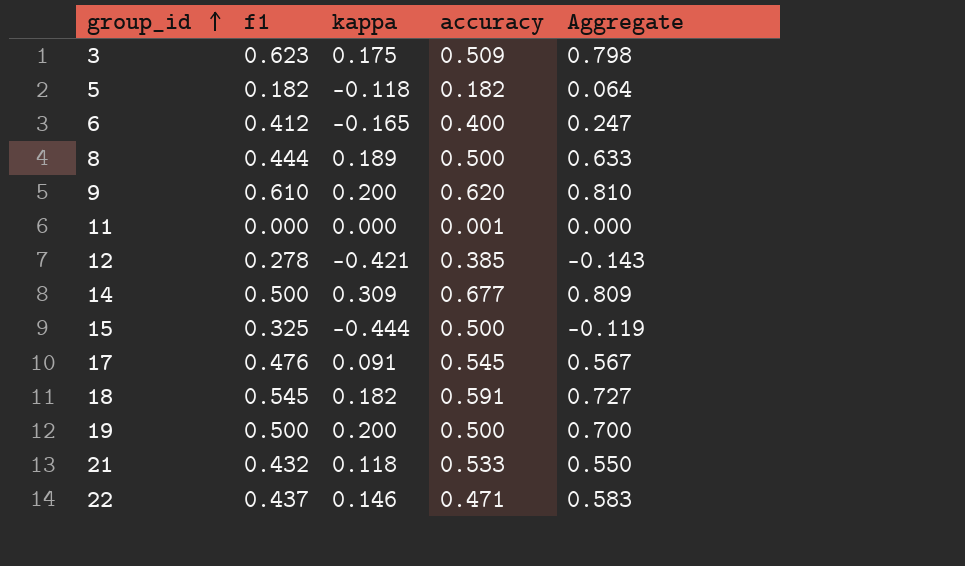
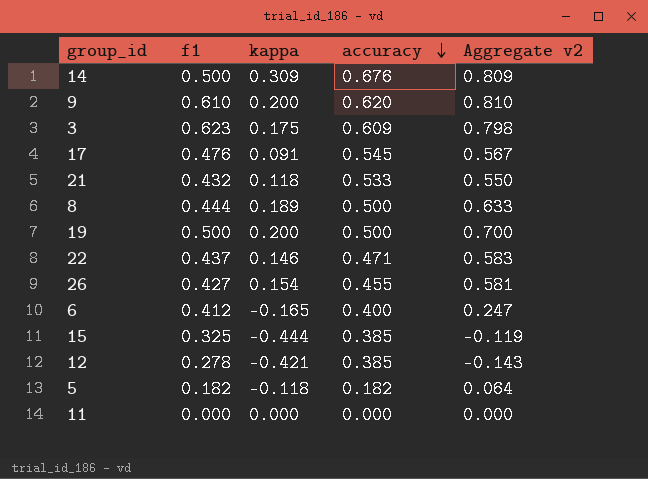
row order: group_id ascending -> accuracy descending
column name: Aggregate -> Aggregate v2
row 18: 0.545 | 0.182 | 0.591 | 0.727 -> none
14 | accuracy: 0.677 -> 0.676
3 | accuracy: 0.509 -> 0.609
row 26: none -> 0.427 | 0.154 | 0.455 | 0.581
15 | accuracy: 0.500 -> 0.385
11 | accuracy: 0.001 -> 0.000

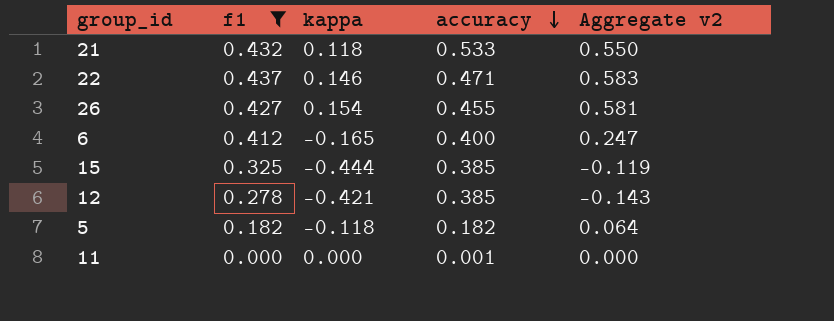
filter: none -> f1 <= 0.437
11 | accuracy: 0.000 -> 0.001

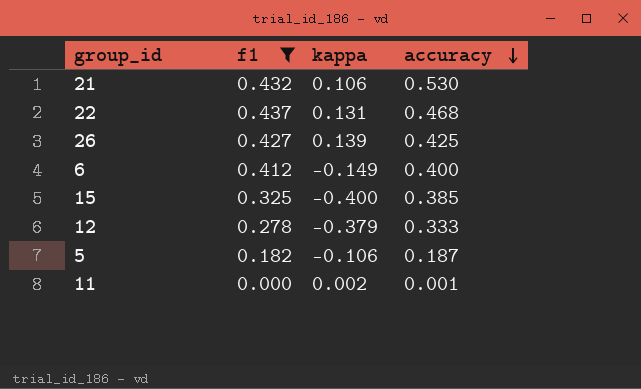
column Aggregate v2 | formula: [f1] + [kappa] -> none
21 | kappa: 0.118 -> 0.106
21 | accuracy: 0.533 -> 0.530
22 | kappa: 0.146 -> 0.131
22 | accuracy: 0.471 -> 0.468
26 | kappa: 0.154 -> 0.139
26 | accuracy: 0.455 -> 0.425
6 | kappa: -0.165 -> -0.149
15 | kappa: -0.444 -> -0.400
12 | kappa: -0.421 -> -0.379
12 | accuracy: 0.385 -> 0.333
5 | kappa: -0.118 -> -0.106
5 | accuracy: 0.182 -> 0.187
11 | kappa: 0.000 -> 0.002

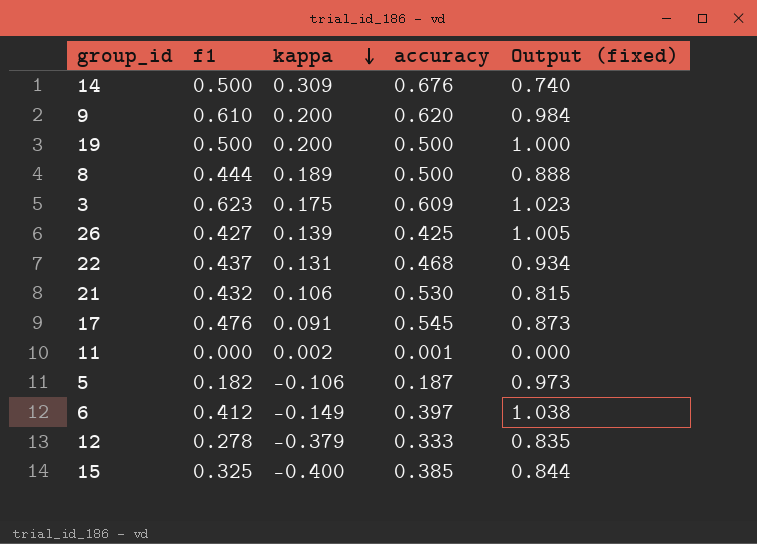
filter: f1 <= 0.437 -> none
row order: accuracy descending -> kappa descending
column Output (fixed) | formula: none -> [f1] / [accuracy]
6 | accuracy: 0.400 -> 0.397

